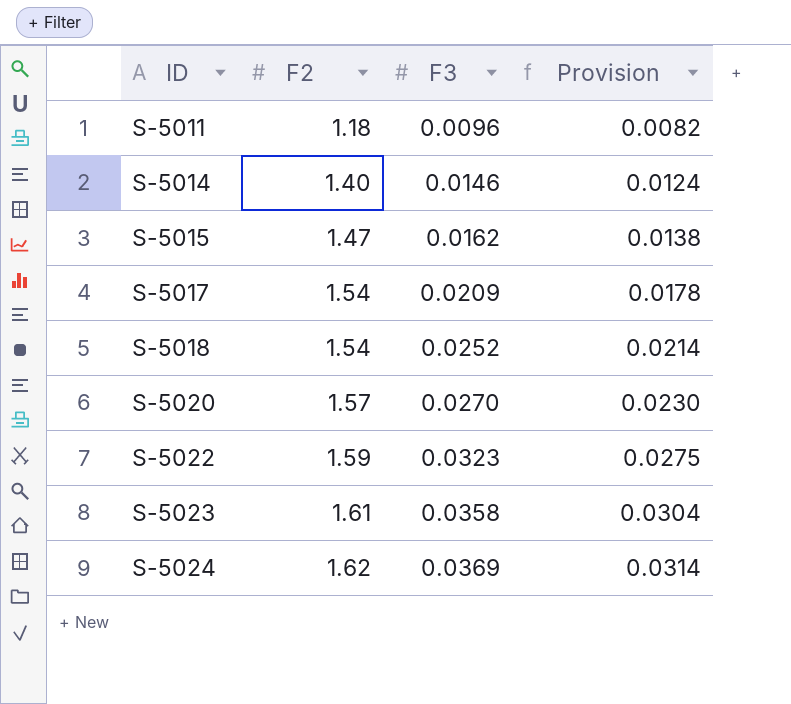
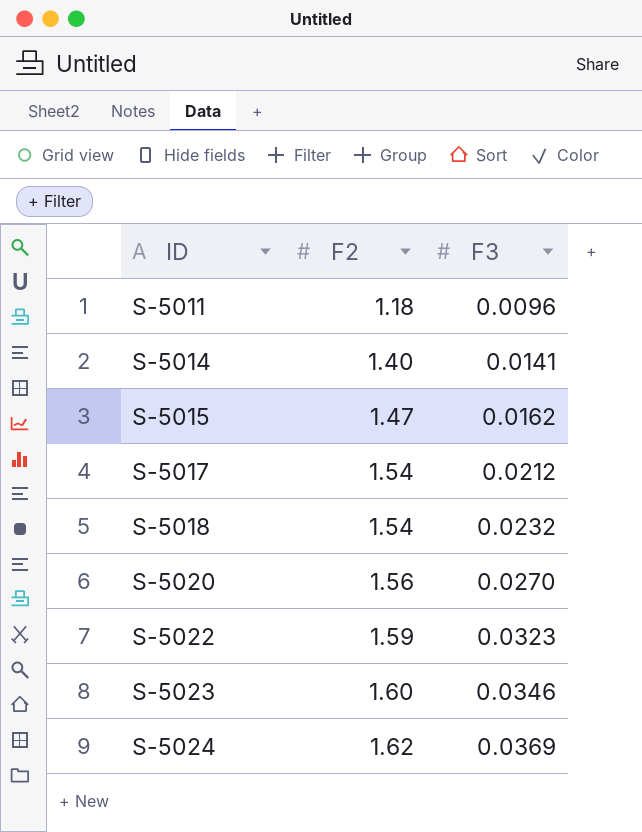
column Provision | formula: [F3] * 0.85 -> none
S-5014 | F3: 0.0146 -> 0.0141
S-5017 | F3: 0.0209 -> 0.0212
S-5018 | F3: 0.0252 -> 0.0232
S-5020 | F2: 1.57 -> 1.56
S-5023 | F2: 1.61 -> 1.60
S-5023 | F3: 0.0358 -> 0.0346

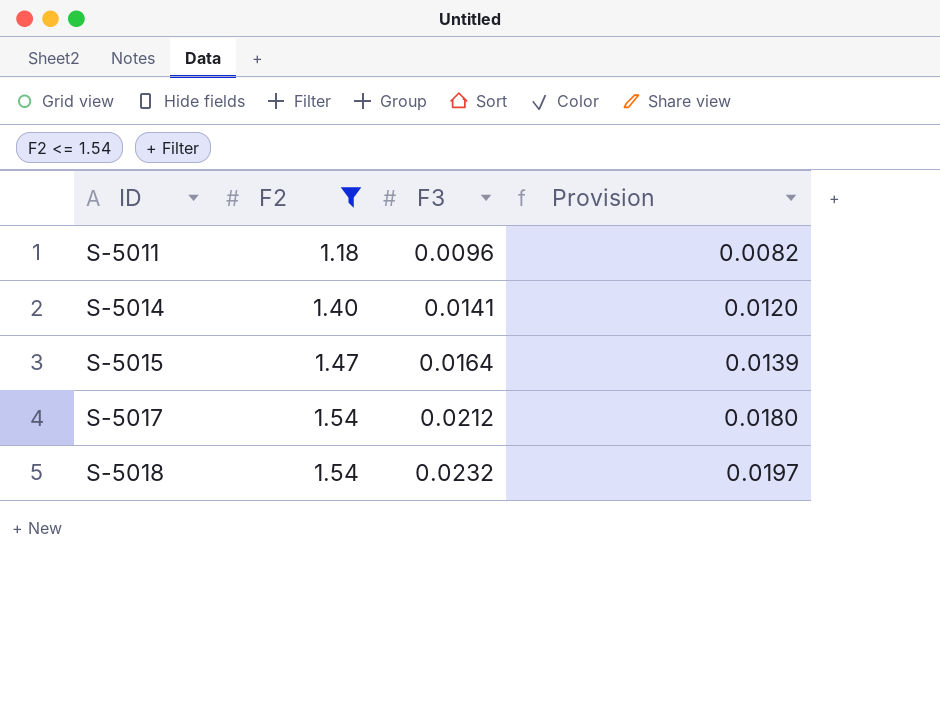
filter: none -> F2 <= 1.54
column Provision | formula: none -> [F3] * 0.85
S-5015 | F3: 0.0162 -> 0.0164

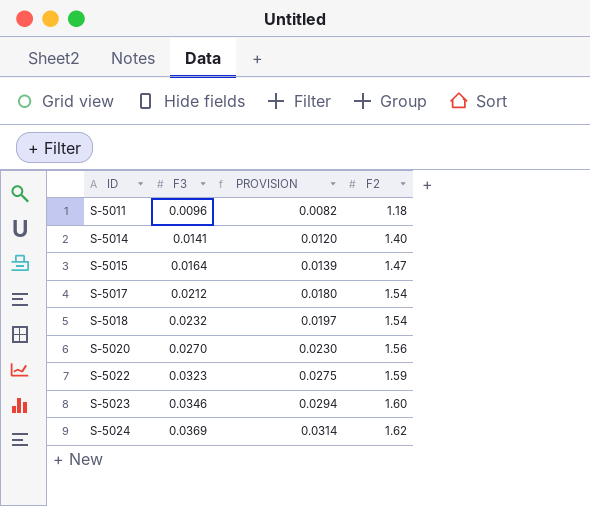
filter: F2 <= 1.54 -> none
column name: Provision -> PROVISION
column F2 | position: 2 -> 4

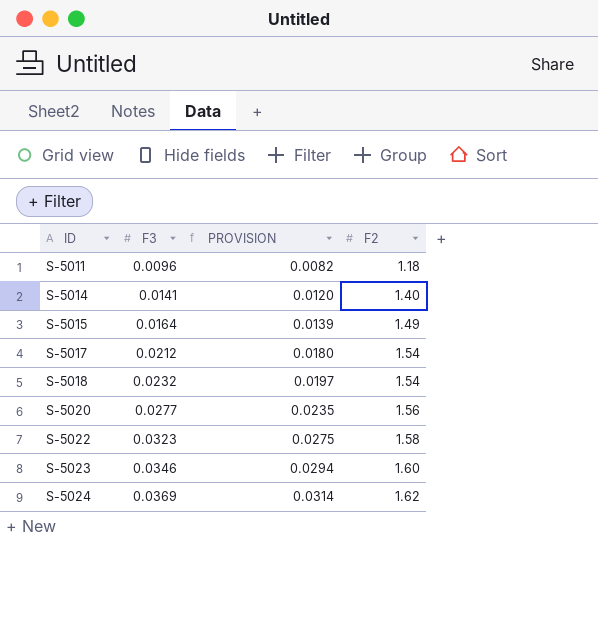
S-5015 | F2: 1.47 -> 1.49
S-5020 | F3: 0.0270 -> 0.0277
S-5020 | PROVISION: 0.0230 -> 0.0235
S-5022 | F2: 1.59 -> 1.58

